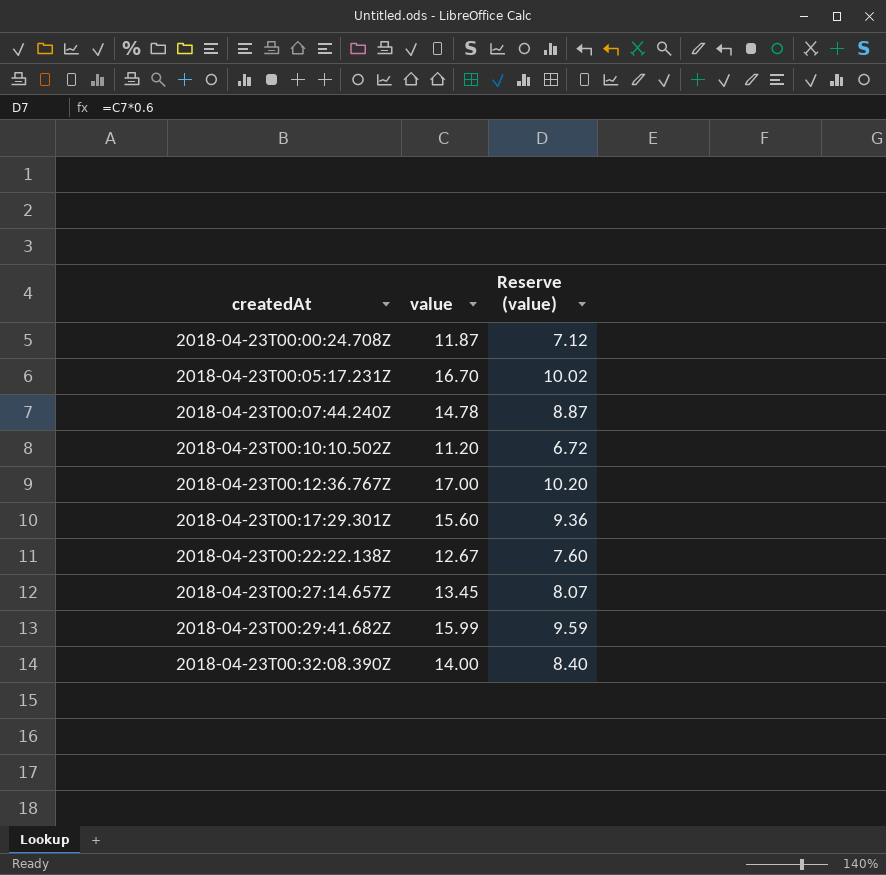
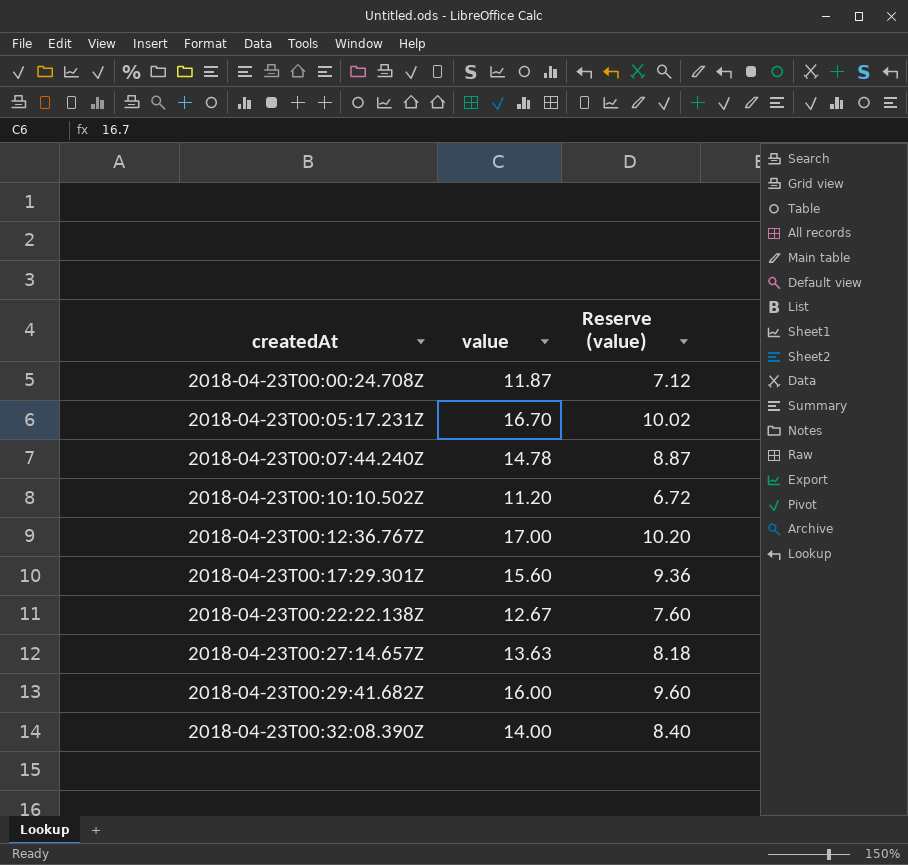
2018-04-23T00:27:14.657Z | value: 13.45 -> 13.63
2018-04-23T00:27:14.657Z | Reserve (value): 8.07 -> 8.18
2018-04-23T00:29:41.682Z | value: 15.99 -> 16.00
2018-04-23T00:29:41.682Z | Reserve (value): 9.59 -> 9.60

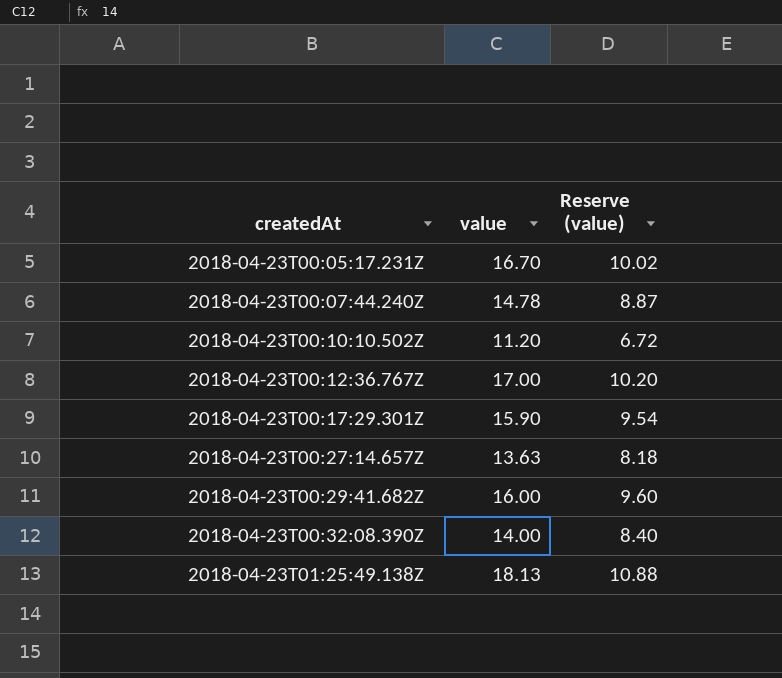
row 2018-04-23T00:00:24.708Z: 11.87 | 7.12 -> none
row 2018-04-23T00:22:22.138Z: 12.67 | 7.60 -> none
2018-04-23T00:17:29.301Z | value: 15.60 -> 15.90
2018-04-23T00:17:29.301Z | Reserve (value): 9.36 -> 9.54
row 2018-04-23T01:25:49.138Z: none -> 18.13 | 10.88

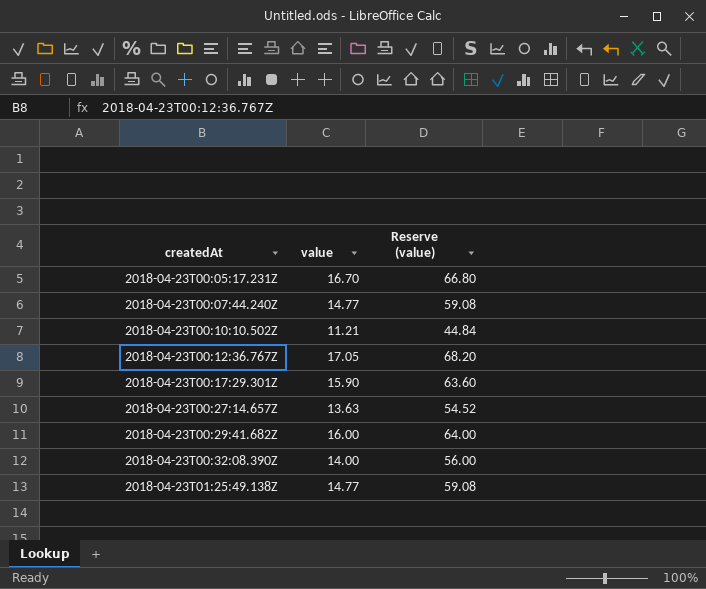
column Reserve (value) | formula: [value] * 0.6 -> [value] * 4
2018-04-23T00:07:44.240Z | value: 14.78 -> 14.77
2018-04-23T00:10:10.502Z | value: 11.20 -> 11.21
2018-04-23T00:12:36.767Z | value: 17.00 -> 17.05
2018-04-23T01:25:49.138Z | value: 18.13 -> 14.77

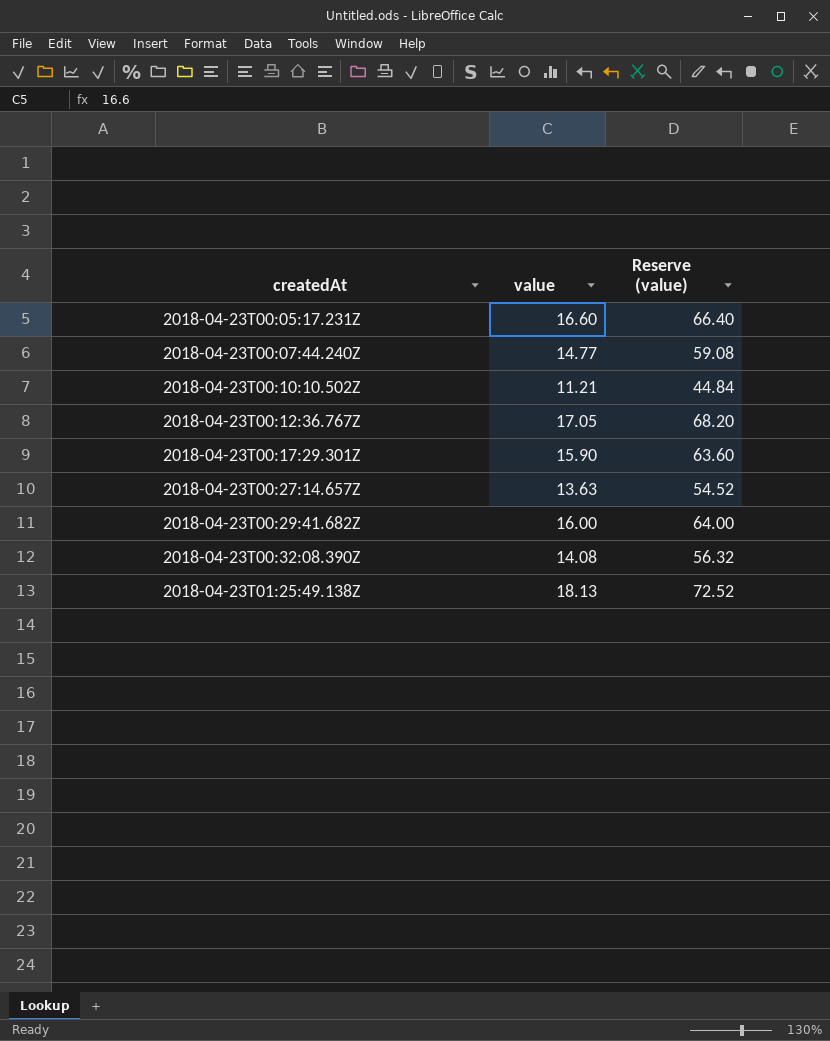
2018-04-23T00:05:17.231Z | value: 16.70 -> 16.60
2018-04-23T00:05:17.231Z | Reserve (value): 66.80 -> 66.40
2018-04-23T00:32:08.390Z | value: 14.00 -> 14.08
2018-04-23T00:32:08.390Z | Reserve (value): 56.00 -> 56.32
2018-04-23T01:25:49.138Z | value: 14.77 -> 18.13
2018-04-23T01:25:49.138Z | Reserve (value): 59.08 -> 72.52

